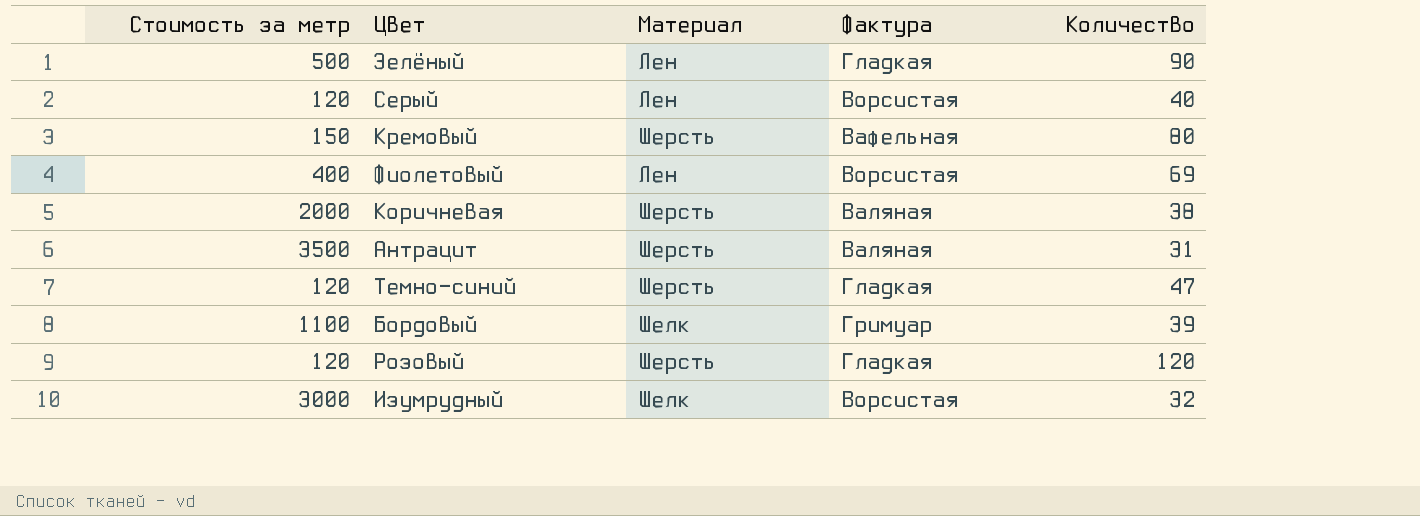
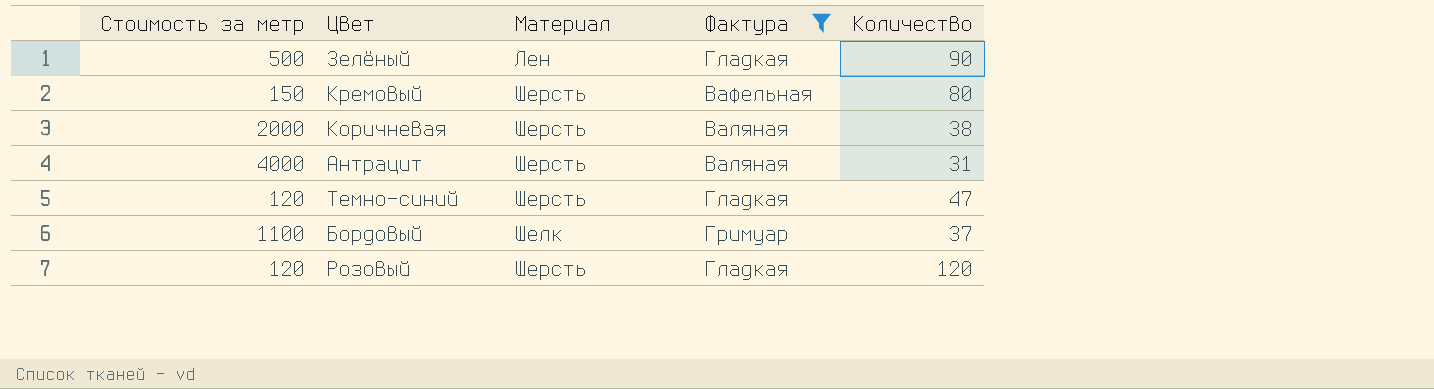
filter: none -> Фактура != Ворсистая
Антрацит | Стоимость за метр: 3500 -> 4000
Бордовый | Количество: 39 -> 37

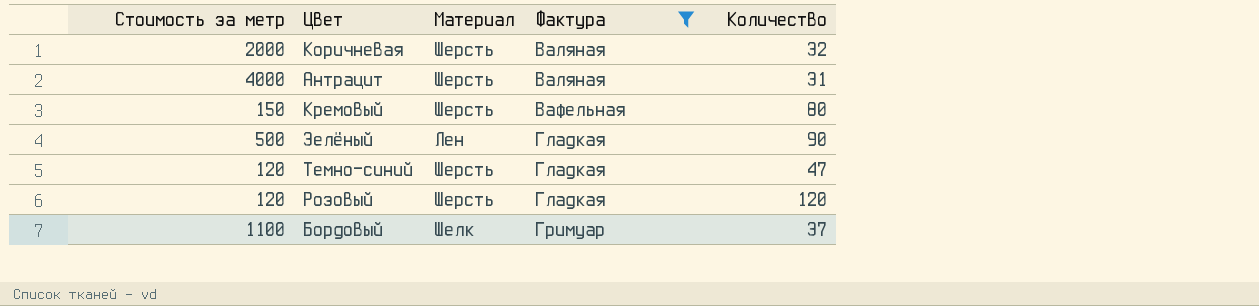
row order: none -> Фактура ascending
Коричневая | Количество: 38 -> 32

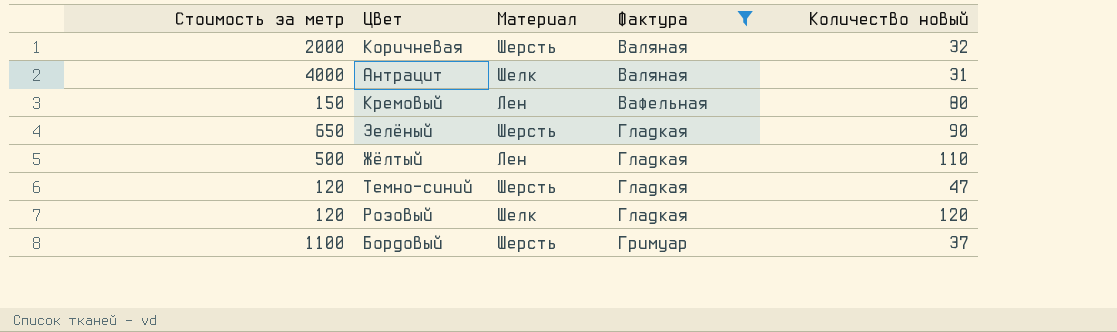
column name: Количество -> Количество новый
Антрацит | Материал: Шерсть -> Шелк
Кремовый | Материал: Шерсть -> Лен
Зелёный | Стоимость за метр: 500 -> 650
Зелёный | Материал: Лен -> Шерсть
row Жёлтый: none -> 500 | Лен | Гладкая | 110
Розовый | Материал: Шерсть -> Шелк
Бордовый | Материал: Шелк -> Шерсть

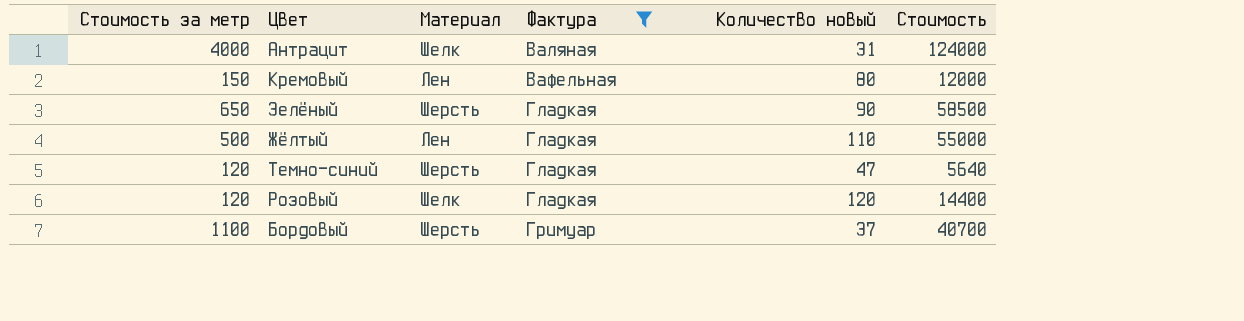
column Стоимость | formula: none -> [Стоимость за метр] * [Количество новый]
row Коричневая: 2000 | Шерсть | Валяная | 32 -> none

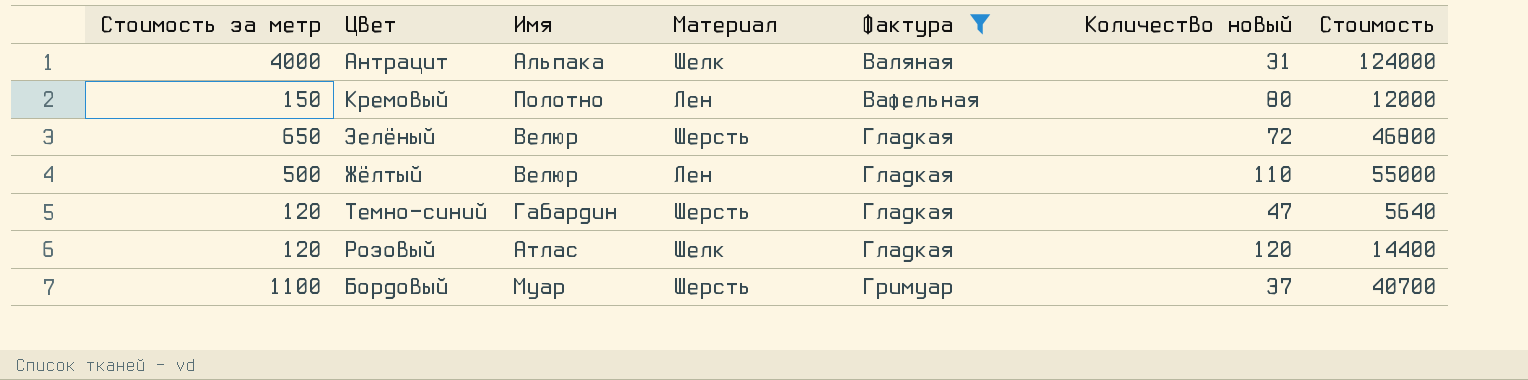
column Имя | position: none -> 3
Зелёный | Количество новый: 90 -> 72
Зелёный | Стоимость: 58500 -> 46800

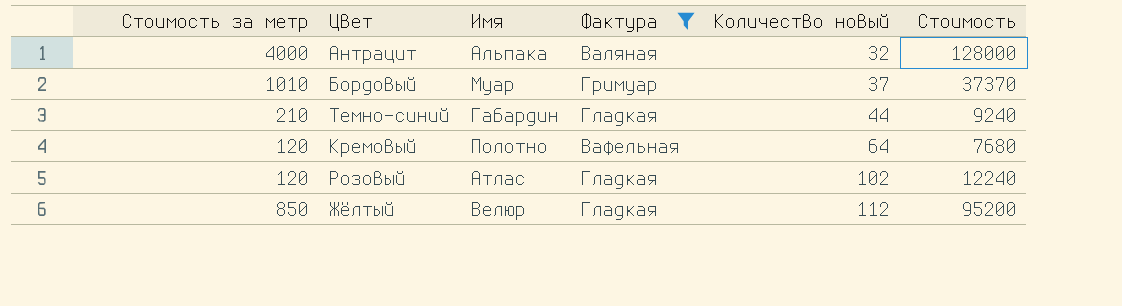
row order: Фактура ascending -> Количество новый ascending
column Материал | position: 4 -> none
row Зелёный: 650 | Велюр | Шерсть | Гладкая | 72 | 46800 -> none
Антрацит | Количество новый: 31 -> 32
Антрацит | Стоимость: 124000 -> 128000
Бордовый | Стоимость за метр: 1100 -> 1010
Бордовый | Стоимость: 40700 -> 37370
Темно-синий | Стоимость за метр: 120 -> 210
Темно-синий | Количество новый: 47 -> 44
Темно-синий | Стоимость: 5640 -> 9240
Кремовый | Стоимость за метр: 150 -> 120
Кремовый | Количество новый: 80 -> 64
Кремовый | Стоимость: 12000 -> 7680
Розовый | Количество новый: 120 -> 102
Розовый | Стоимость: 14400 -> 12240
Жёлтый | Стоимость за метр: 500 -> 850
Жёлтый | Количество новый: 110 -> 112
Жёлтый | Стоимость: 55000 -> 95200

